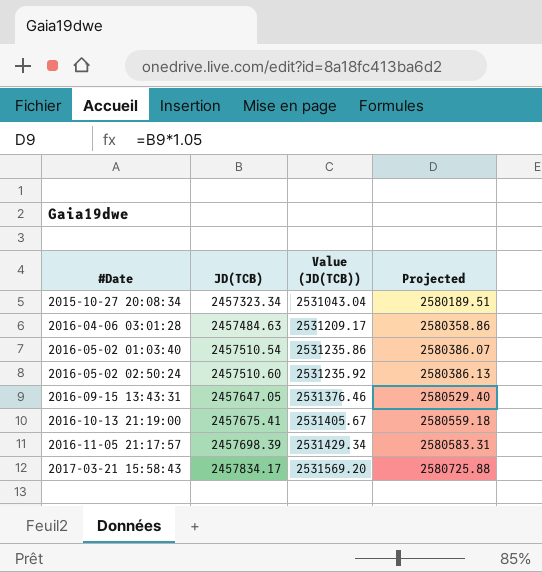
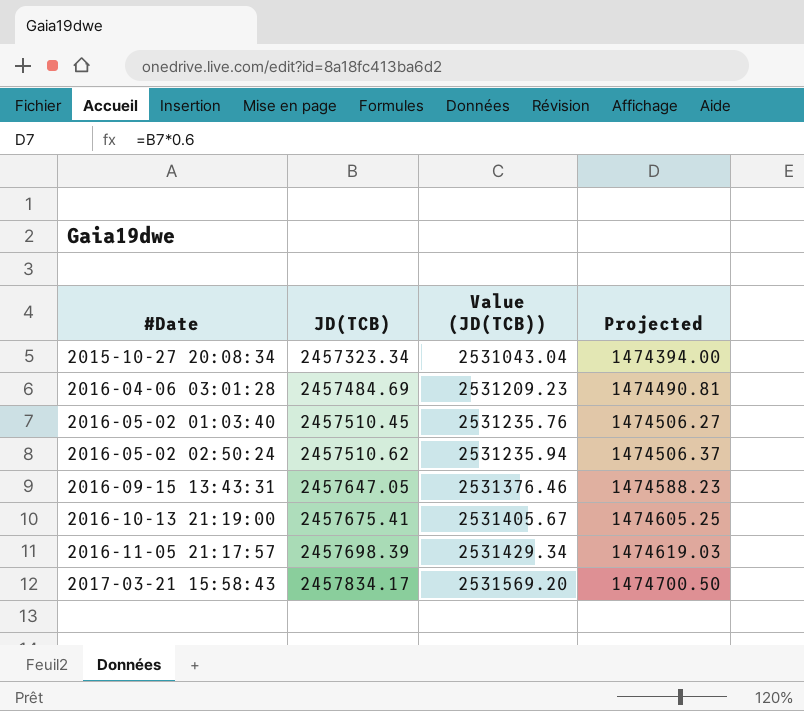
column Projected | formula: [JD(TCB)] * 1.05 -> [JD(TCB)] * 0.6
2016-04-06 03:01:28 | JD(TCB): 2457484.63 -> 2457484.69
2016-04-06 03:01:28 | Value (JD(TCB)): 2531209.17 -> 2531209.23
2016-05-02 01:03:40 | JD(TCB): 2457510.54 -> 2457510.45
2016-05-02 01:03:40 | Value (JD(TCB)): 2531235.86 -> 2531235.76
2016-05-02 02:50:24 | JD(TCB): 2457510.60 -> 2457510.62
2016-05-02 02:50:24 | Value (JD(TCB)): 2531235.92 -> 2531235.94

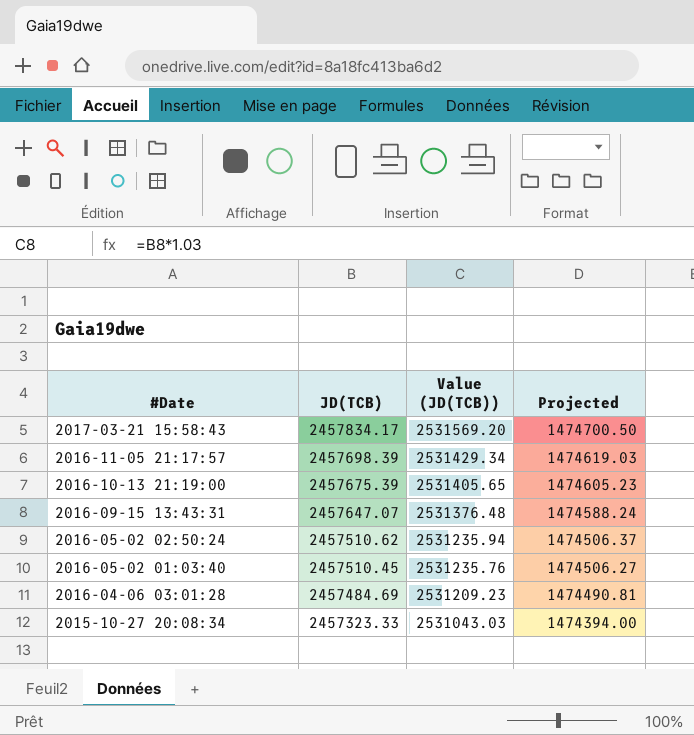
row order: #Date ascending -> #Date descending
2016-10-13 21:19:00 | JD(TCB): 2457675.41 -> 2457675.39
2016-10-13 21:19:00 | Value (JD(TCB)): 2531405.67 -> 2531405.65
2016-10-13 21:19:00 | Projected: 1474605.25 -> 1474605.23
2016-09-15 13:43:31 | JD(TCB): 2457647.05 -> 2457647.07
2016-09-15 13:43:31 | Value (JD(TCB)): 2531376.46 -> 2531376.48
2016-09-15 13:43:31 | Projected: 1474588.23 -> 1474588.24
2015-10-27 20:08:34 | JD(TCB): 2457323.34 -> 2457323.33
2015-10-27 20:08:34 | Value (JD(TCB)): 2531043.04 -> 2531043.03

